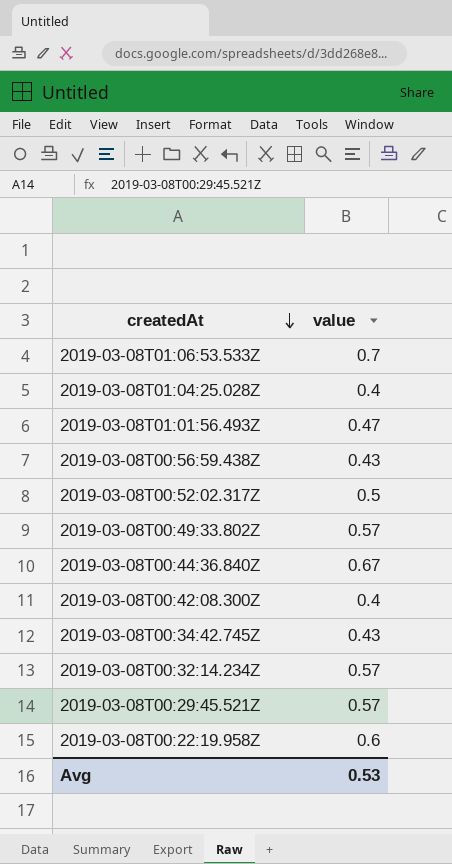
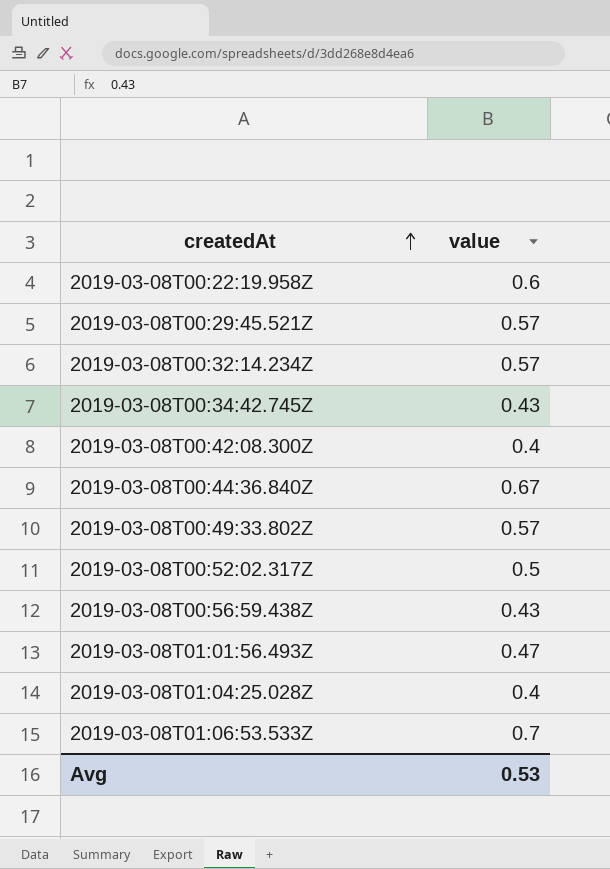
row order: createdAt descending -> createdAt ascending

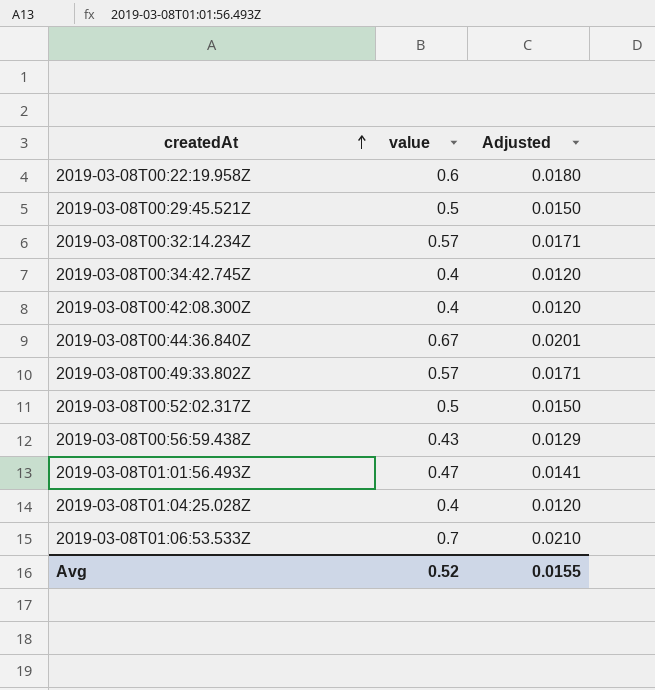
column Adjusted | formula: none -> [value] * 0.03
2019-03-08T00:29:45.521Z | value: 0.57 -> 0.5
2019-03-08T00:34:42.745Z | value: 0.43 -> 0.4
Avg | value: 0.53 -> 0.52

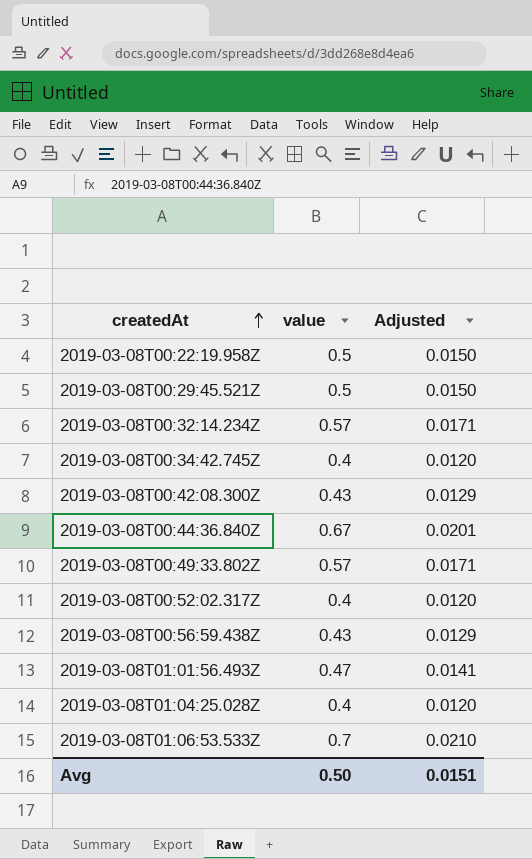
2019-03-08T00:22:19.958Z | value: 0.6 -> 0.5
2019-03-08T00:22:19.958Z | Adjusted: 0.0180 -> 0.0150
2019-03-08T00:42:08.300Z | value: 0.4 -> 0.43
2019-03-08T00:42:08.300Z | Adjusted: 0.0120 -> 0.0129
2019-03-08T00:52:02.317Z | value: 0.5 -> 0.4
2019-03-08T00:52:02.317Z | Adjusted: 0.0150 -> 0.0120
Avg | value: 0.52 -> 0.50
Avg | Adjusted: 0.0155 -> 0.0151

